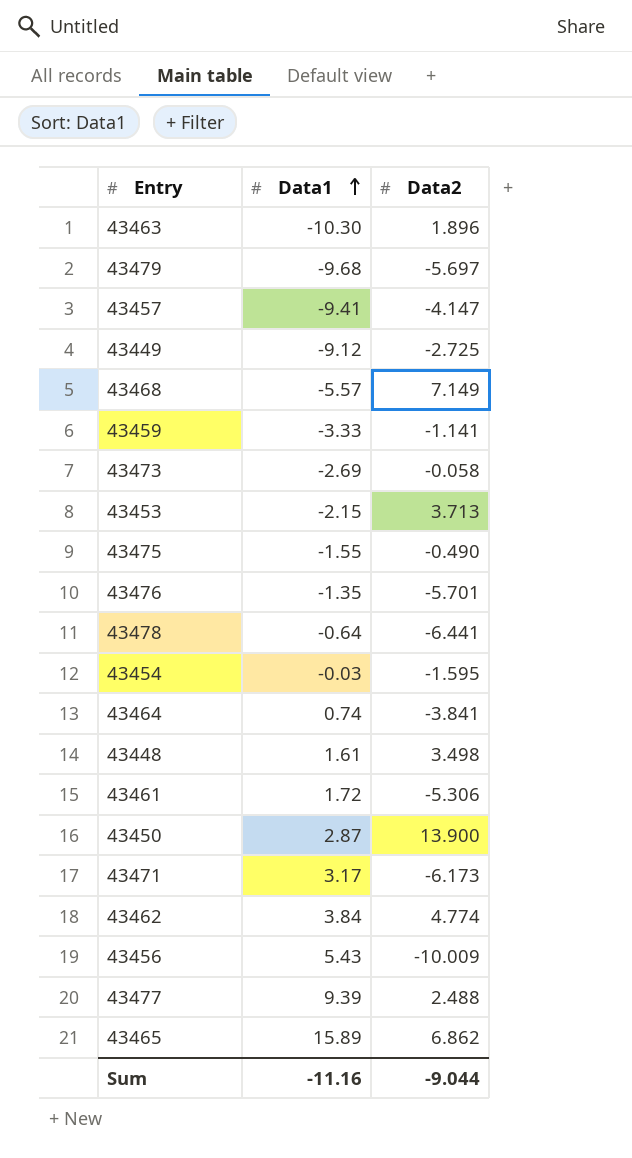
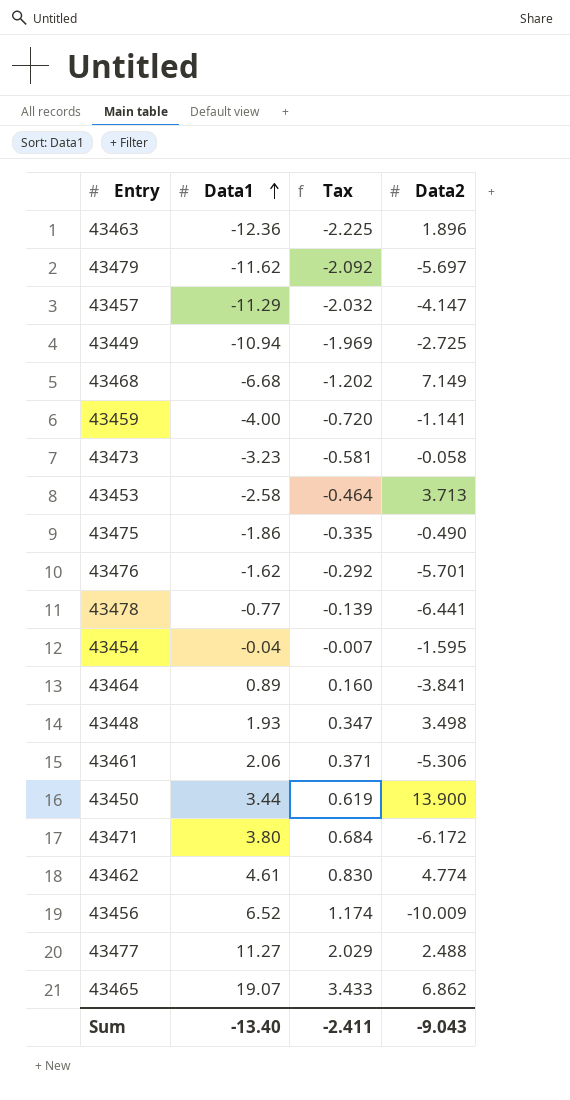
column Tax | formula: none -> [Data1] * 0.18
43463 | Data1: -10.30 -> -12.36
43479 | Data1: -9.68 -> -11.62
43457 | Data1: -9.41 -> -11.29
43449 | Data1: -9.12 -> -10.94
43468 | Data1: -5.57 -> -6.68
43459 | Data1: -3.33 -> -4.00
43473 | Data1: -2.69 -> -3.23
43453 | Data1: -2.15 -> -2.58
43475 | Data1: -1.55 -> -1.86
43476 | Data1: -1.35 -> -1.62
43478 | Data1: -0.64 -> -0.77
43454 | Data1: -0.03 -> -0.04
43464 | Data1: 0.74 -> 0.89
43448 | Data1: 1.61 -> 1.93
43461 | Data1: 1.72 -> 2.06
43450 | Data1: 2.87 -> 3.44
43471 | Data1: 3.17 -> 3.80
43471 | Data2: -6.173 -> -6.172
43462 | Data1: 3.84 -> 4.61
43456 | Data1: 5.43 -> 6.52
43477 | Data1: 9.39 -> 11.27
43465 | Data1: 15.89 -> 19.07
Sum | Data1: -11.16 -> -13.40
Sum | Data2: -9.044 -> -9.043

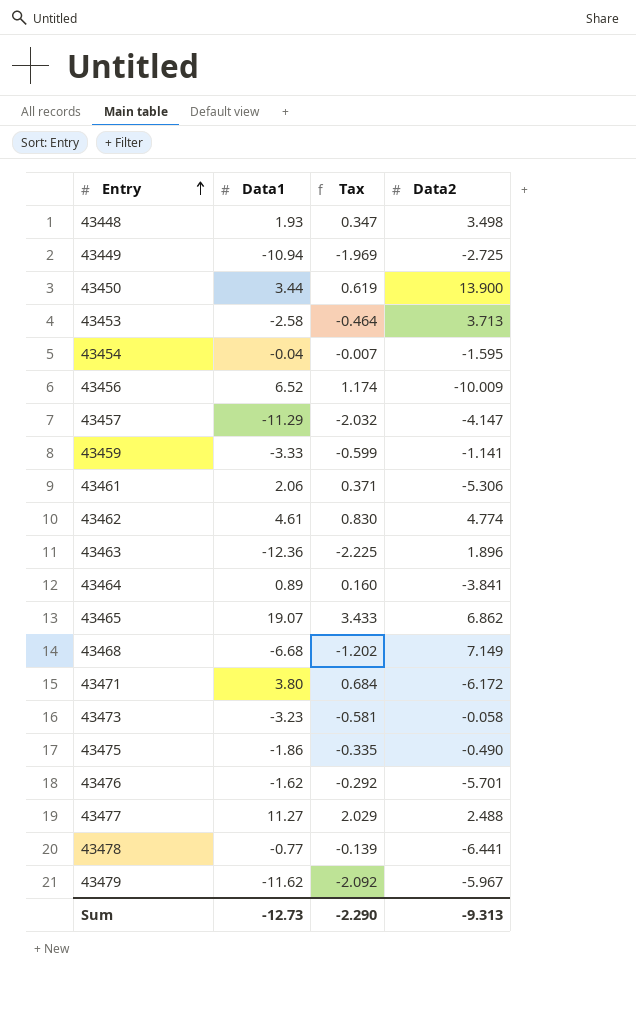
row order: Data1 ascending -> Entry ascending
43459 | Data1: -4.00 -> -3.33
43459 | Tax: -0.720 -> -0.599
43479 | Data2: -5.697 -> -5.967
Sum | Data1: -13.40 -> -12.73
Sum | Tax: -2.411 -> -2.290
Sum | Data2: -9.043 -> -9.313

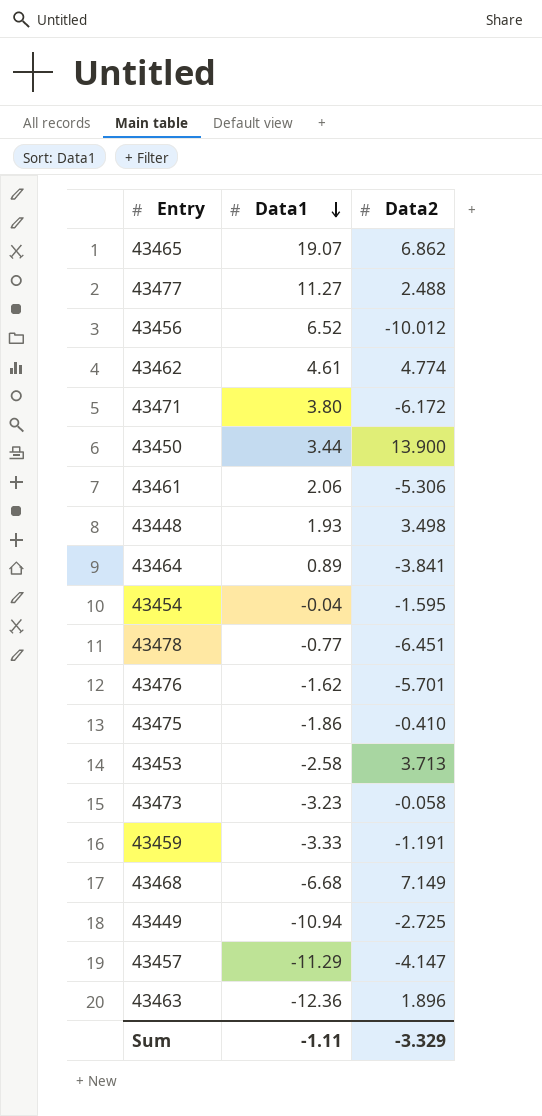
row order: Entry ascending -> Data1 descending
column Tax | formula: [Data1] * 0.18 -> none
row 43479: -11.62 | -2.092 | -5.967 -> none
43456 | Data2: -10.009 -> -10.012
43478 | Data2: -6.441 -> -6.451
43475 | Data2: -0.490 -> -0.410
43459 | Data2: -1.141 -> -1.191
Sum | Data1: -12.73 -> -1.11
Sum | Data2: -9.313 -> -3.329

